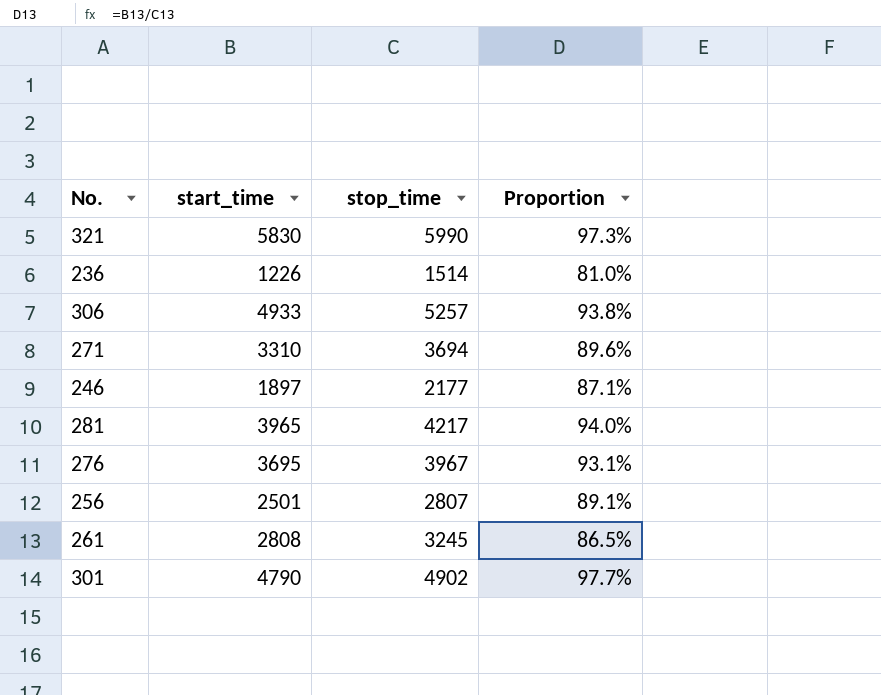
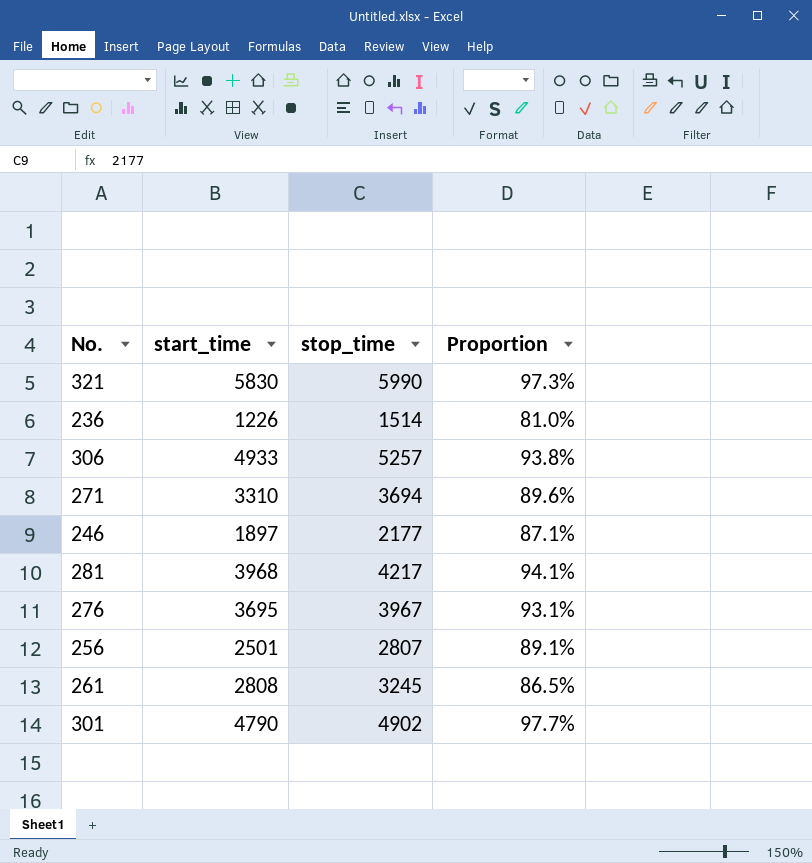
281 | start_time: 3965 -> 3968
281 | Proportion: 94.0% -> 94.1%

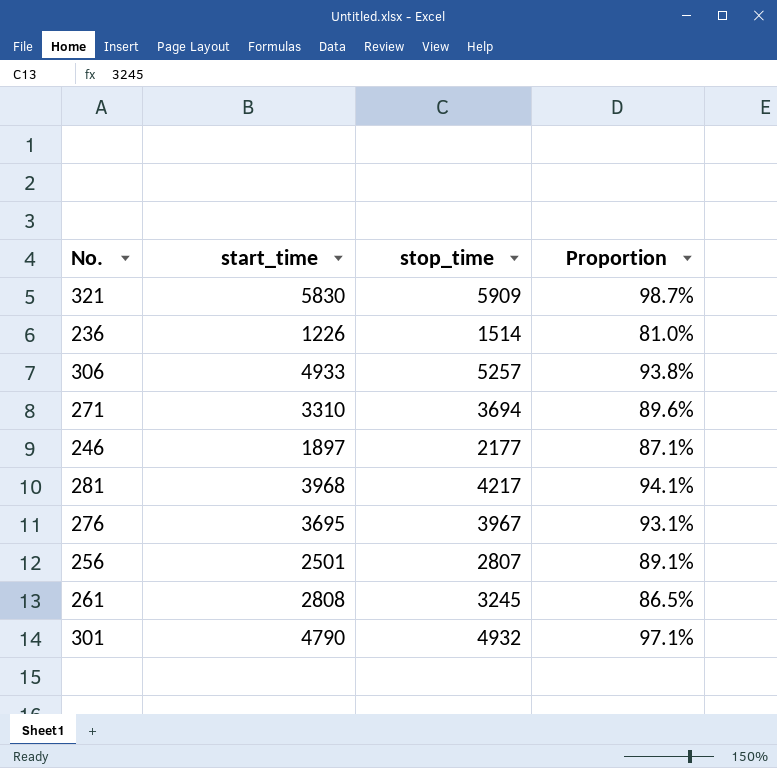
321 | stop_time: 5990 -> 5909
321 | Proportion: 97.3% -> 98.7%
301 | stop_time: 4902 -> 4932
301 | Proportion: 97.7% -> 97.1%

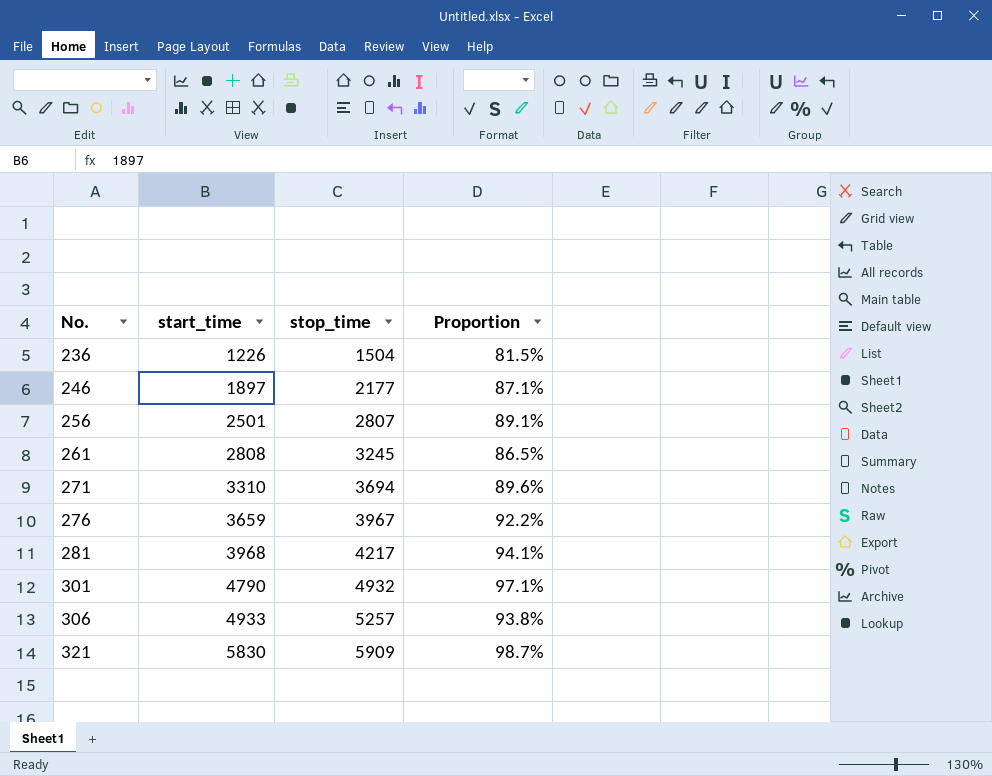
row order: none -> No. ascending
236 | stop_time: 1514 -> 1504
236 | Proportion: 81.0% -> 81.5%
276 | start_time: 3695 -> 3659
276 | Proportion: 93.1% -> 92.2%

